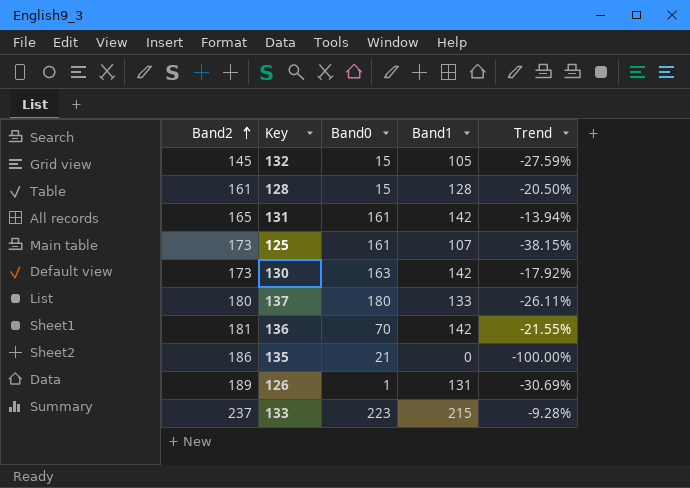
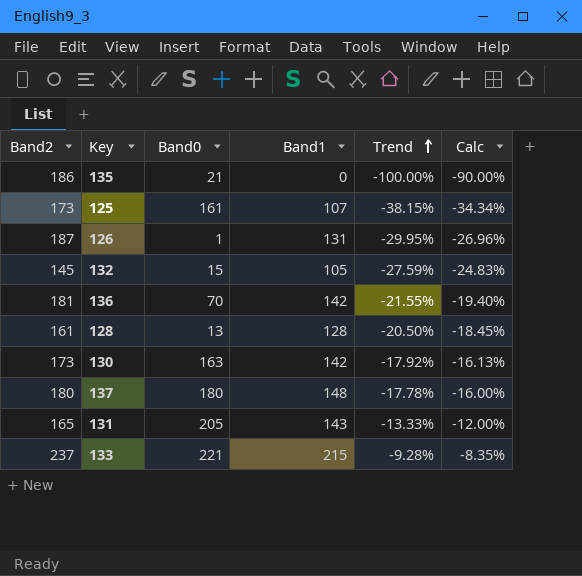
row order: Band2 ascending -> Trend ascending
column Calc | formula: none -> [Trend] * 0.9
126 | Band2: 189 -> 187
126 | Trend: -30.69% -> -29.95%
128 | Band0: 15 -> 13
137 | Band1: 133 -> 148
137 | Trend: -26.11% -> -17.78%
131 | Band0: 161 -> 205
131 | Band1: 142 -> 143
131 | Trend: -13.94% -> -13.33%
133 | Band0: 223 -> 221

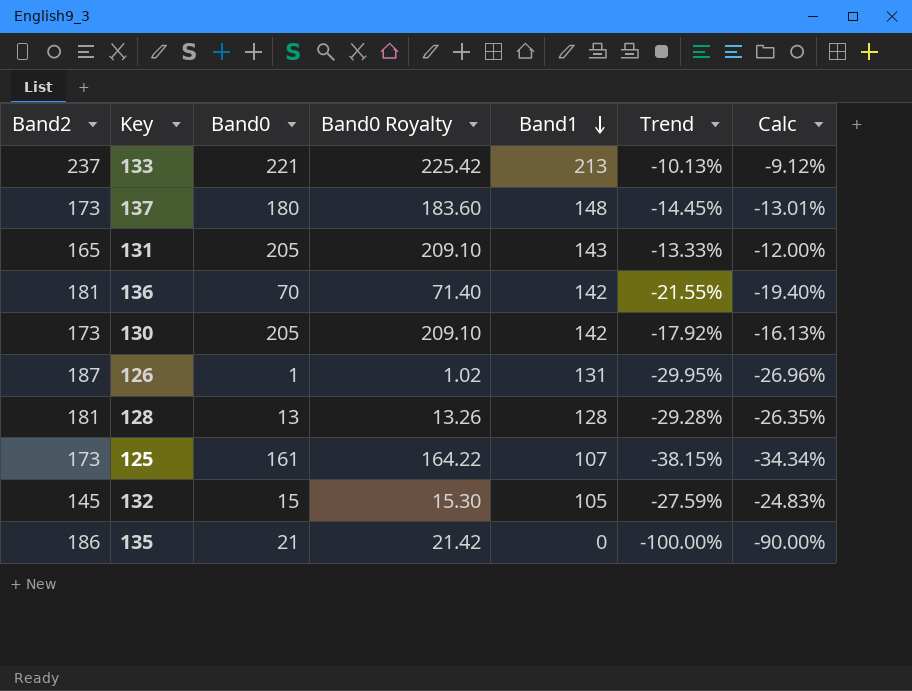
row order: Trend ascending -> Band1 descending
column Band0 Royalty | formula: none -> [Band0] * 1.02
133 | Band1: 215 -> 213
133 | Trend: -9.28% -> -10.13%
133 | Calc: -8.35% -> -9.12%
137 | Band2: 180 -> 173
137 | Trend: -17.78% -> -14.45%
137 | Calc: -16.00% -> -13.01%
130 | Band0: 163 -> 205
128 | Band2: 161 -> 181
128 | Trend: -20.50% -> -29.28%
128 | Calc: -18.45% -> -26.35%

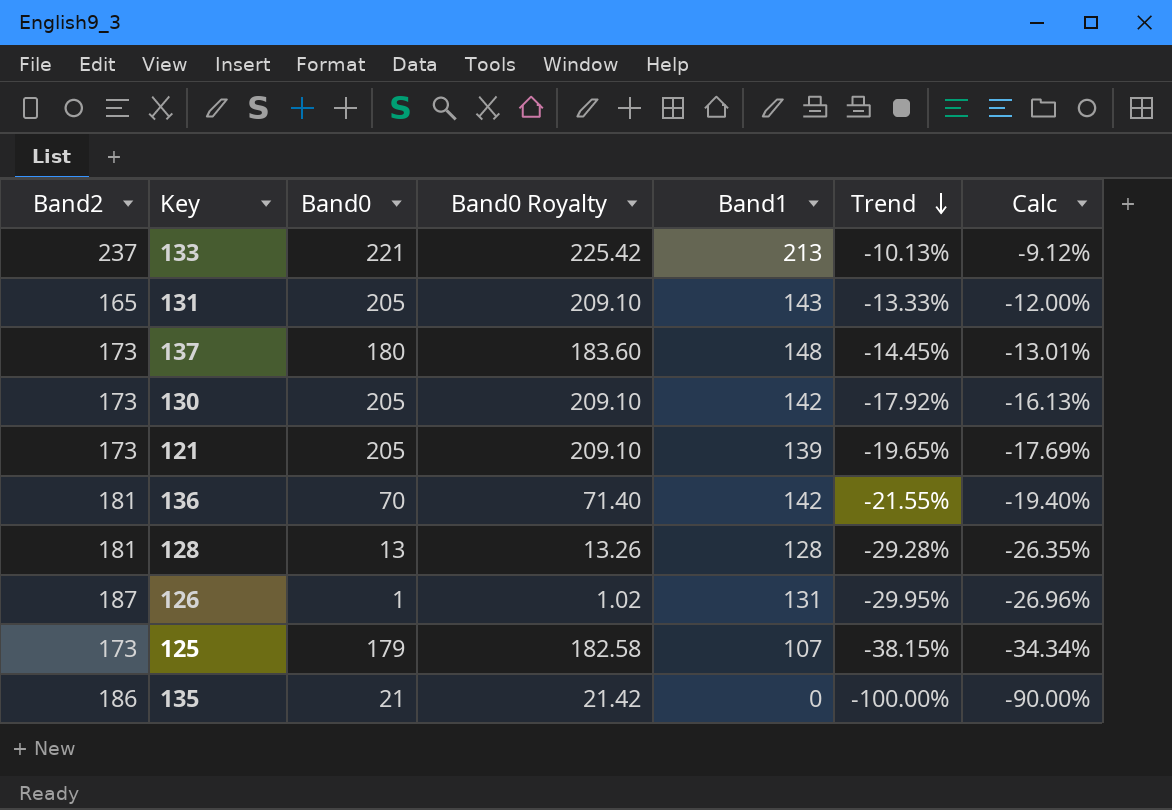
row order: Band1 descending -> Trend descending
row 132: 145 | 15 | 15.30 | 105 | -27.59% | -24.83% -> none
row 121: none -> 173 | 205 | 209.10 | 139 | -19.65% | -17.69%
125 | Band0: 161 -> 179
125 | Band0 Royalty: 164.22 -> 182.58

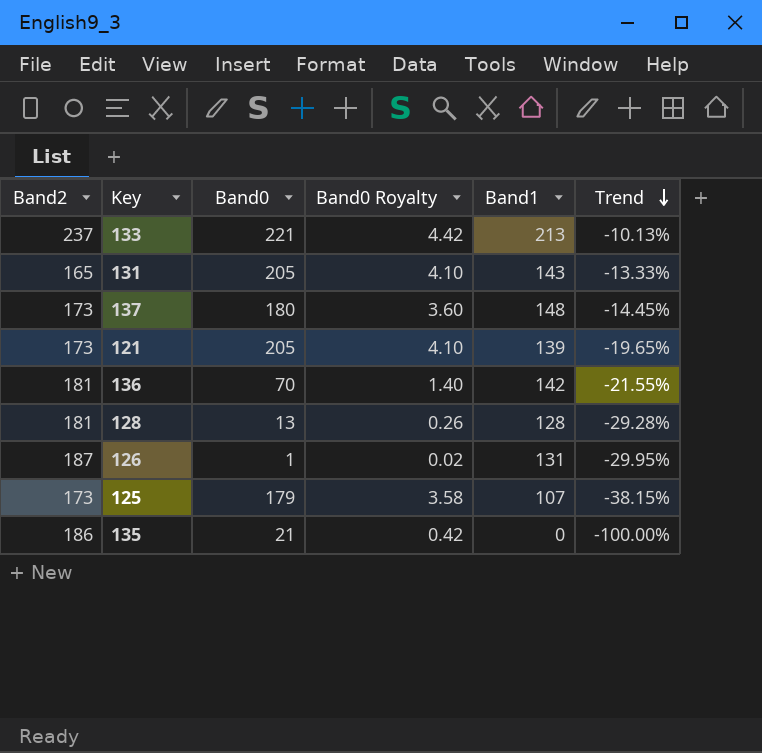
column Calc | formula: [Trend] * 0.9 -> none
column Band0 Royalty | formula: [Band0] * 1.02 -> [Band0] * 0.02
row 130: 173 | 205 | 209.10 | 142 | -17.92% | -16.13% -> none

